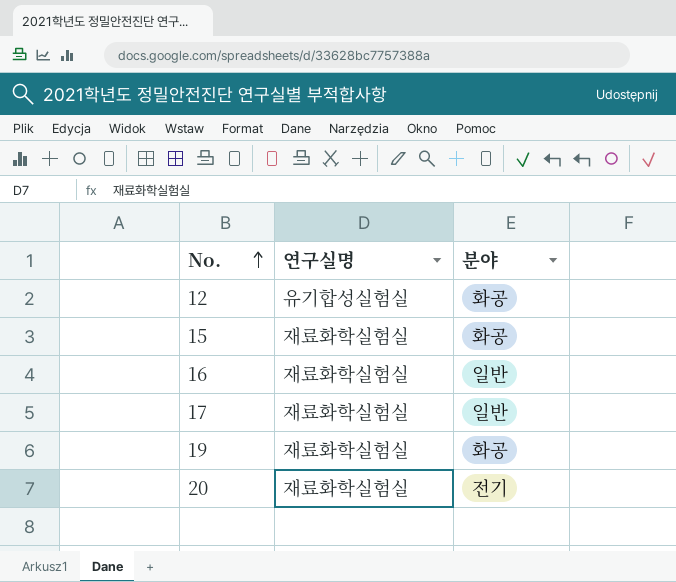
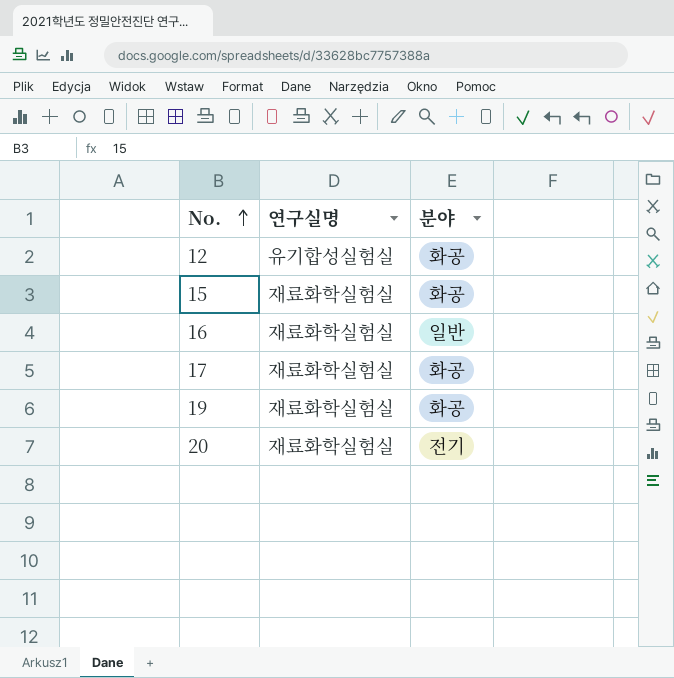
17 | 분야: 일반 -> 화공

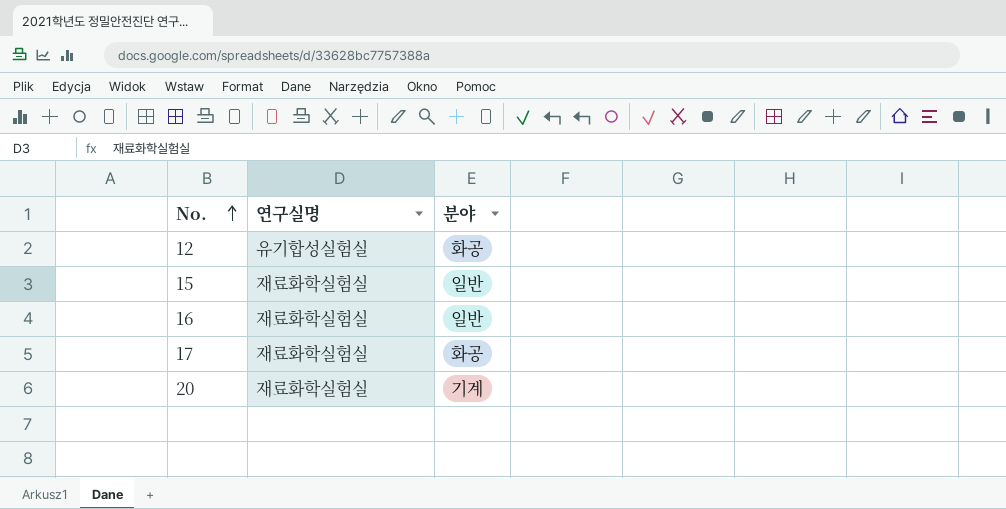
row 19: 재료화학실험실 | 화공 -> none
15 | 분야: 화공 -> 일반
20 | 분야: 전기 -> 기계

